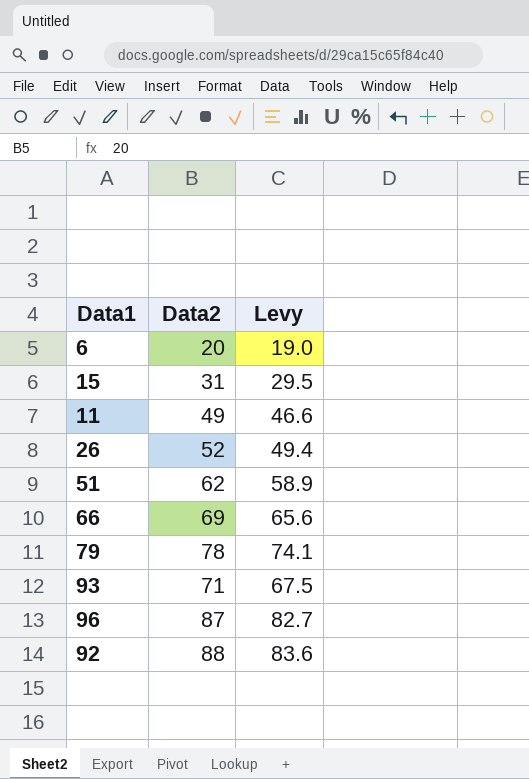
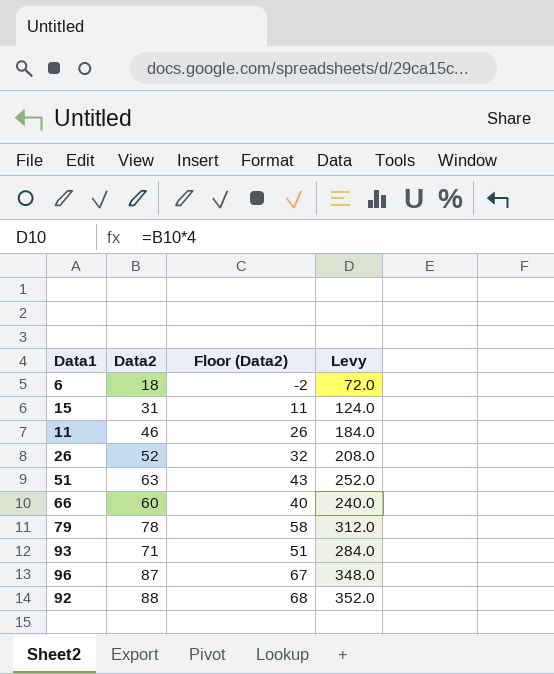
column Floor (Data2) | formula: none -> [Data2] - 20
column Levy | formula: [Data2] * 0.95 -> [Data2] * 4
6 | Data2: 20 -> 18
11 | Data2: 49 -> 46
51 | Data2: 62 -> 63
66 | Data2: 69 -> 60

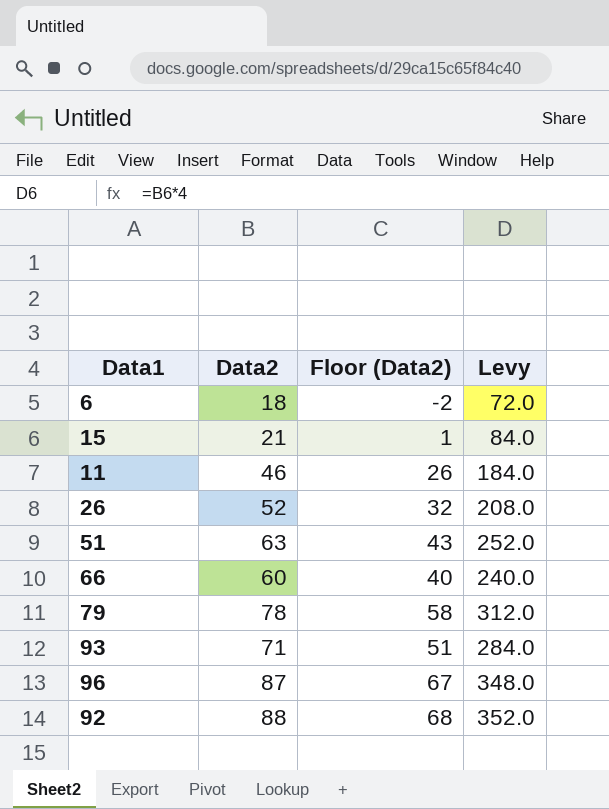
15 | Data2: 31 -> 21
15 | Floor (Data2): 11 -> 1
15 | Levy: 124.0 -> 84.0

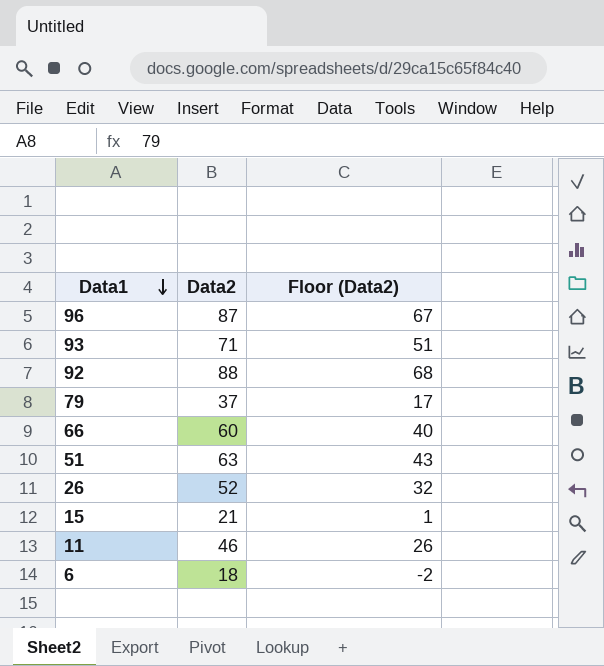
row order: none -> Data1 descending
column Levy | formula: [Data2] * 4 -> none
79 | Data2: 78 -> 37
79 | Floor (Data2): 58 -> 17

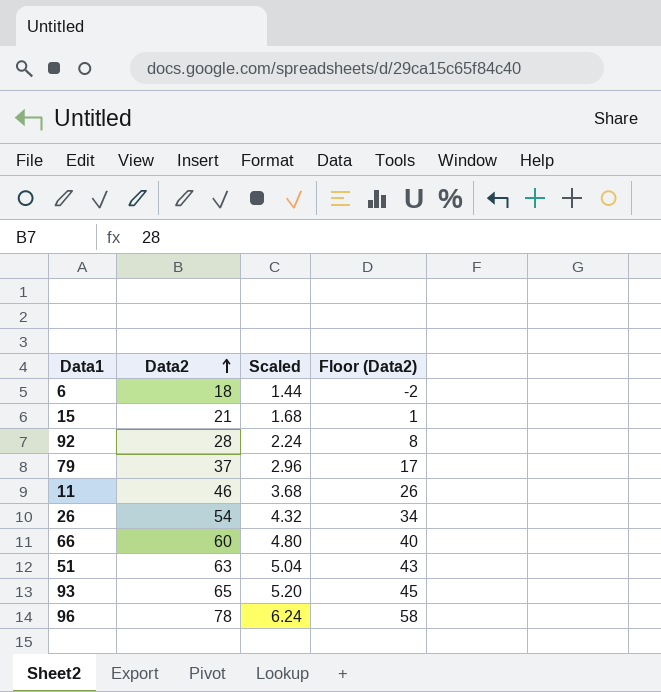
row order: Data1 descending -> Data2 ascending
column Scaled | formula: none -> [Data2] * 0.08
92 | Data2: 88 -> 28
92 | Floor (Data2): 68 -> 8
26 | Data2: 52 -> 54
26 | Floor (Data2): 32 -> 34
93 | Data2: 71 -> 65
93 | Floor (Data2): 51 -> 45
96 | Data2: 87 -> 78
96 | Floor (Data2): 67 -> 58

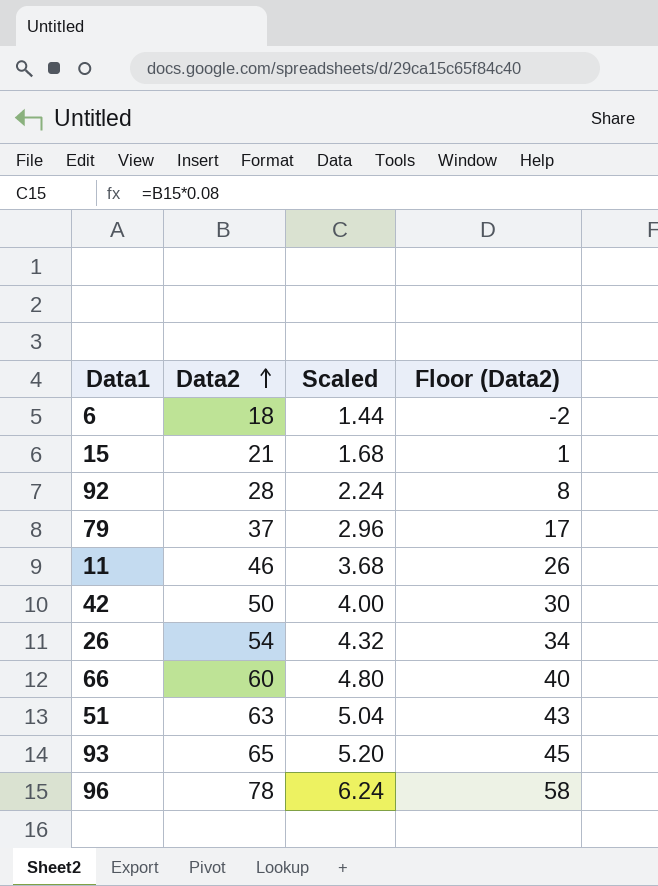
row 42: none -> 50 | 4.00 | 30

